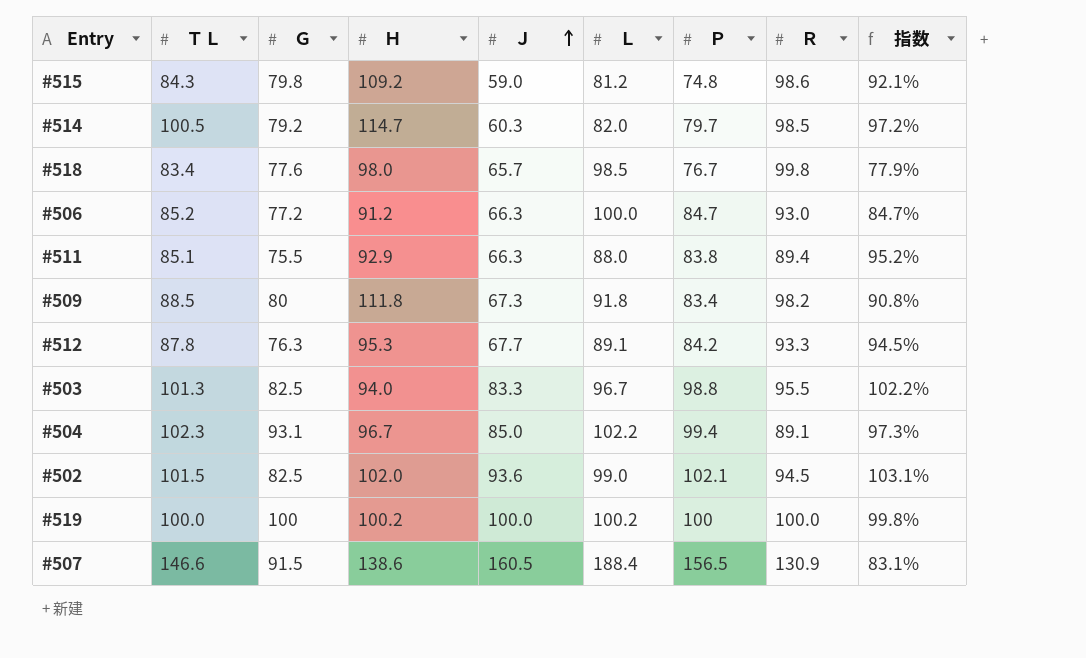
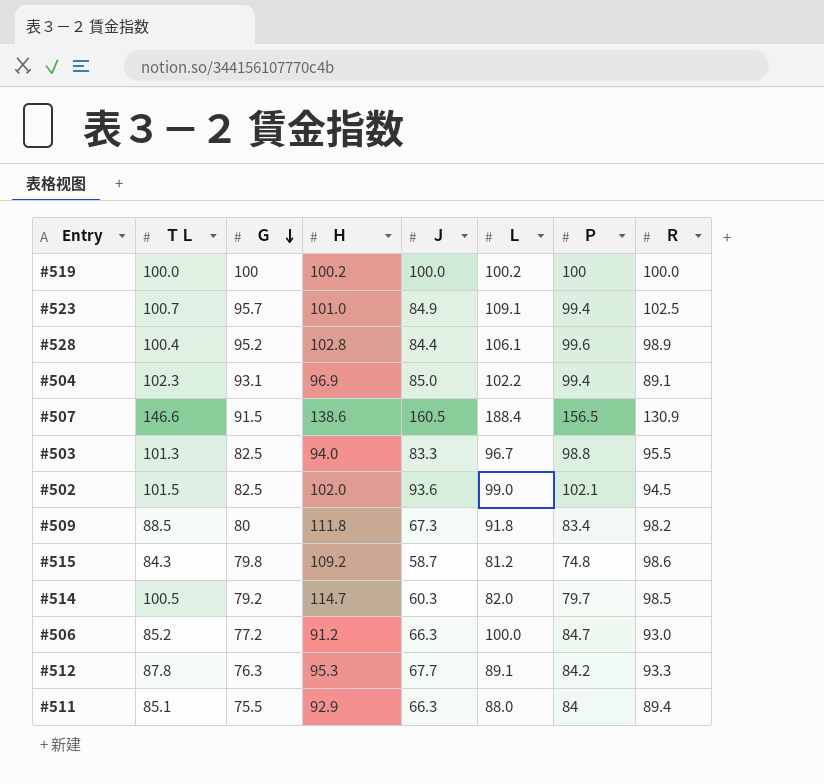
row order: Ｊ ascending -> Ｇ descending
column 指数 | formula: [Ｐ] / [Ｌ] -> none
row #518: 83.4 | 77.6 | 98.0 | 65.7 | 98.5 | 76.7 | 99.8 | 77.9% -> none
row #523: none -> 100.7 | 95.7 | 101.0 | 84.9 | 109.1 | 99.4 | 102.5
row #528: none -> 100.4 | 95.2 | 102.8 | 84.4 | 106.1 | 99.6 | 98.9
#504 | Ｈ: 96.7 -> 96.9
#515 | Ｊ: 59.0 -> 58.7
#511 | Ｐ: 83.8 -> 84

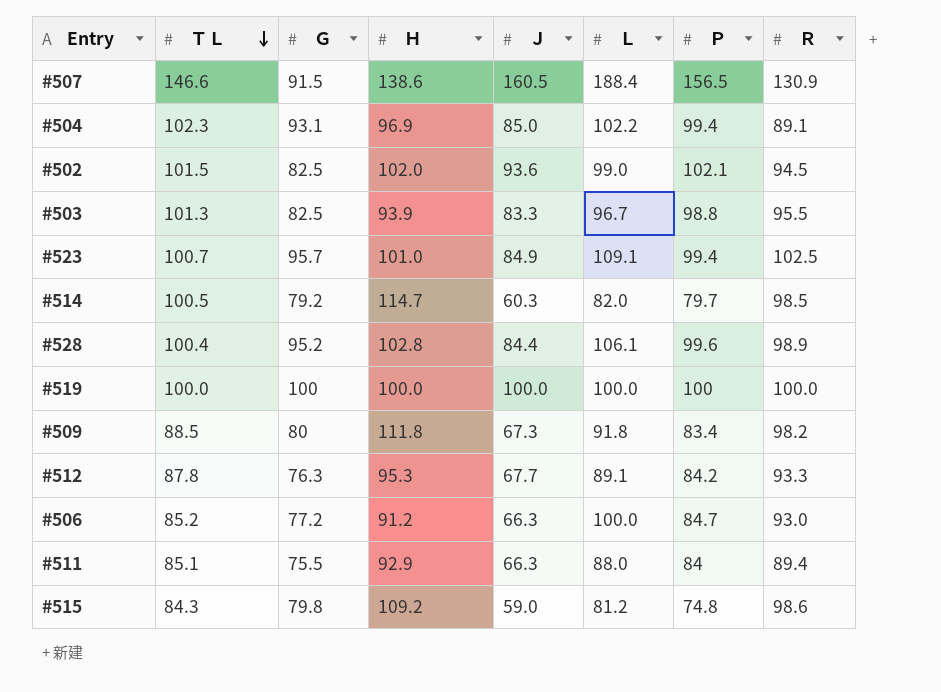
row order: Ｇ descending -> ＴＬ descending
#503 | Ｈ: 94.0 -> 93.9
#519 | Ｈ: 100.2 -> 100.0
#519 | Ｌ: 100.2 -> 100.0
#515 | Ｊ: 58.7 -> 59.0

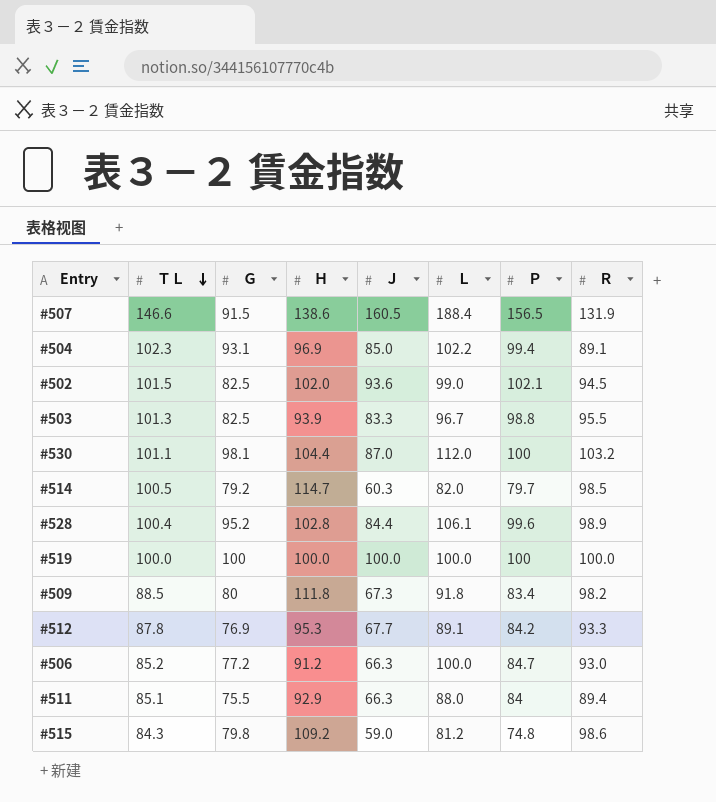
row #523: 100.7 | 95.7 | 101.0 | 84.9 | 109.1 | 99.4 | 102.5 -> none
#507 | Ｒ: 130.9 -> 131.9
row #530: none -> 101.1 | 98.1 | 104.4 | 87.0 | 112.0 | 100 | 103.2
#512 | Ｇ: 76.3 -> 76.9

